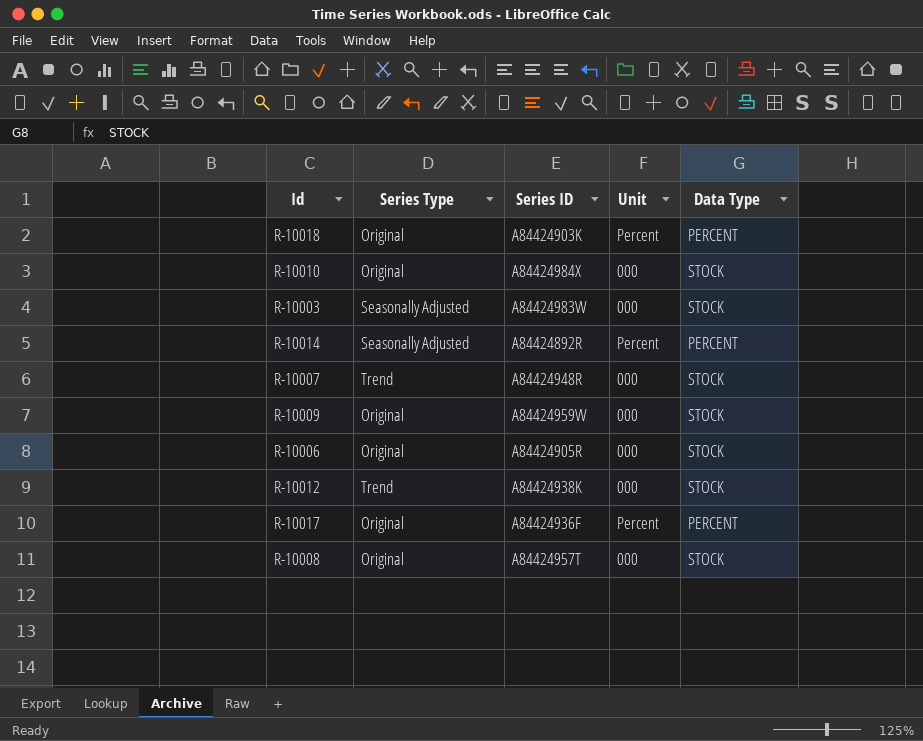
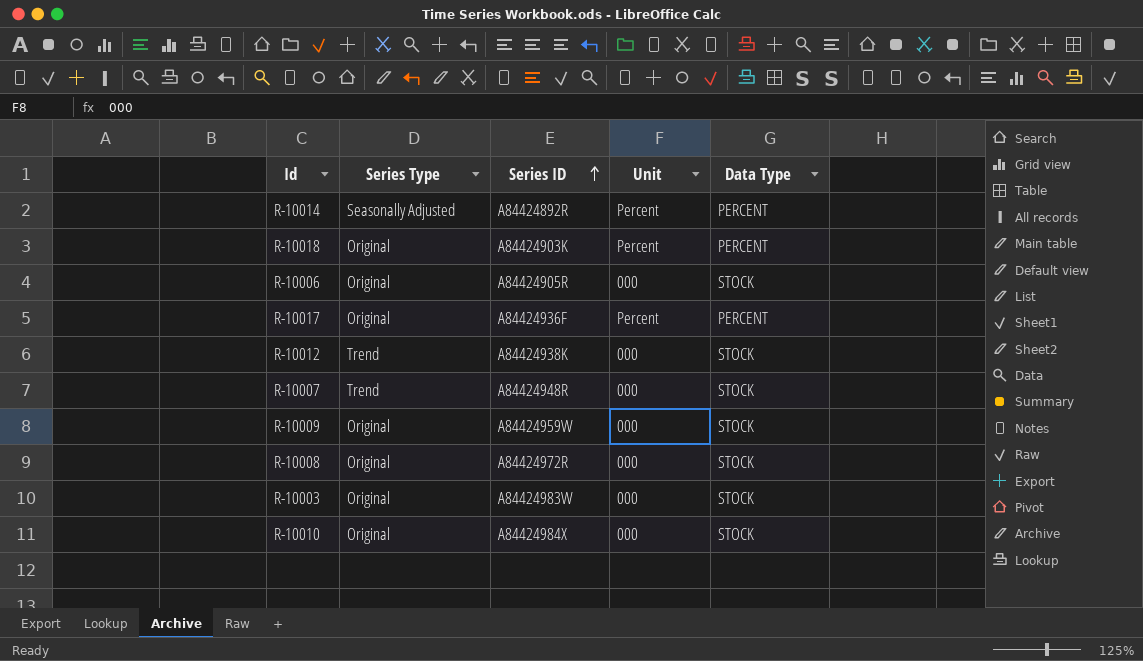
row order: none -> Series ID ascending
R-10008 | Series ID: A84424957T -> A84424972R
R-10003 | Series Type: Seasonally Adjusted -> Original

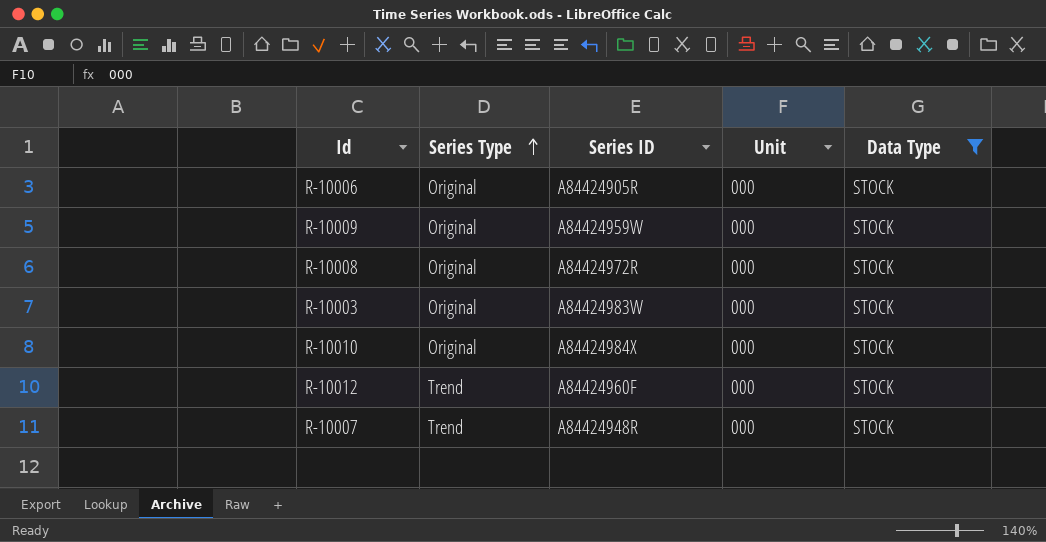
filter: none -> Data Type = STOCK
row order: Series ID ascending -> Series Type ascending
R-10012 | Series ID: A84424938K -> A84424960F

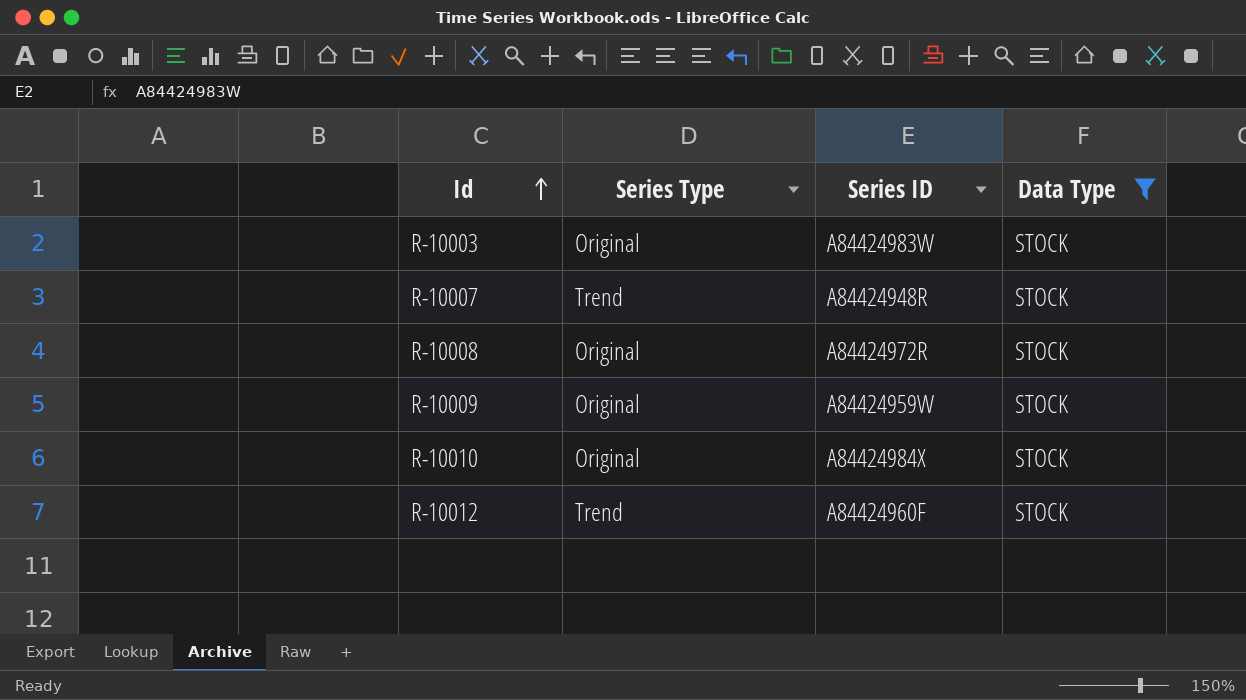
row order: Series Type ascending -> Id ascending
column Unit | position: 4 -> none
row R-10006: Original | A84424905R | 000 | STOCK -> none

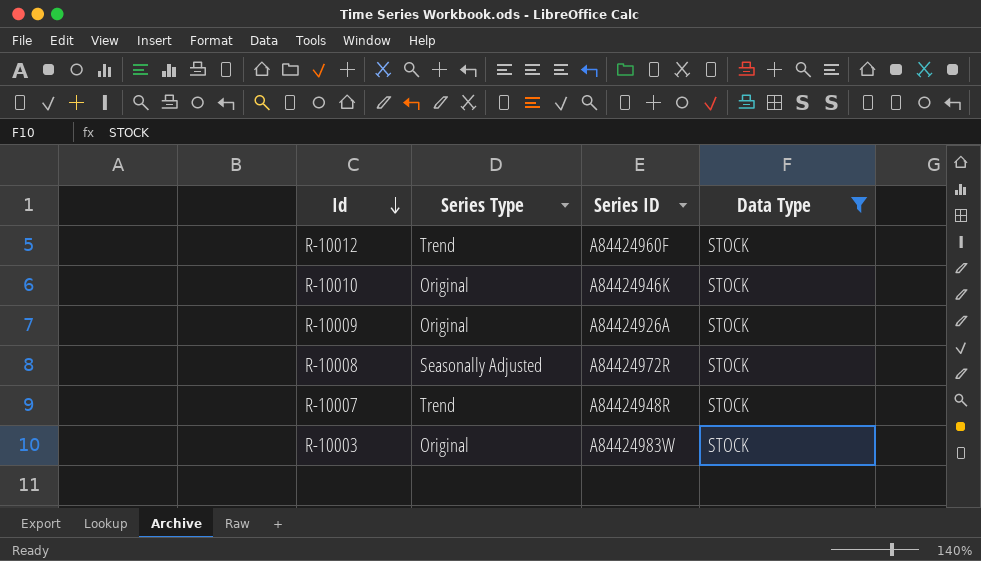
row order: Id ascending -> Id descending
R-10010 | Series ID: A84424984X -> A84424946K
R-10009 | Series ID: A84424959W -> A84424926A
R-10008 | Series Type: Original -> Seasonally Adjusted

